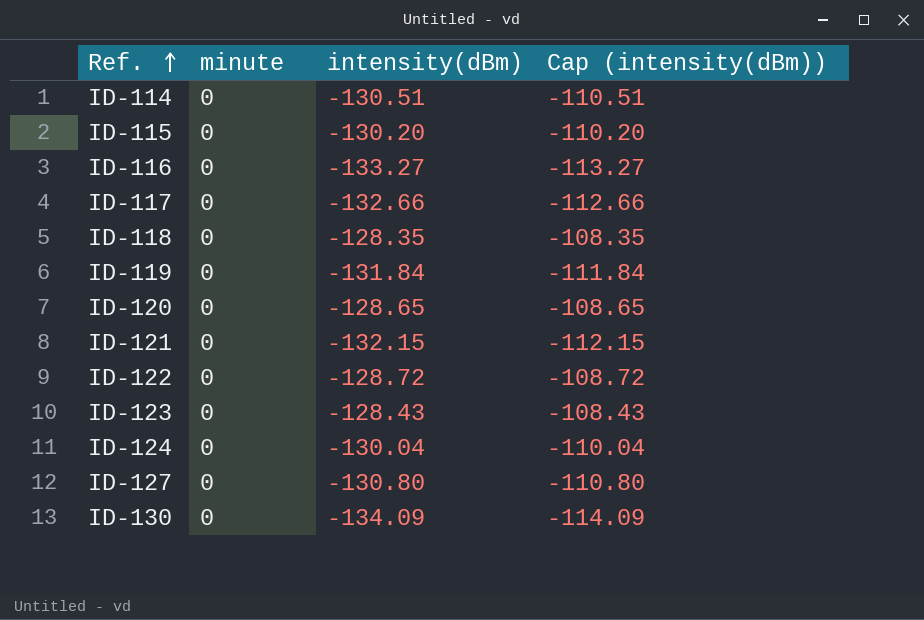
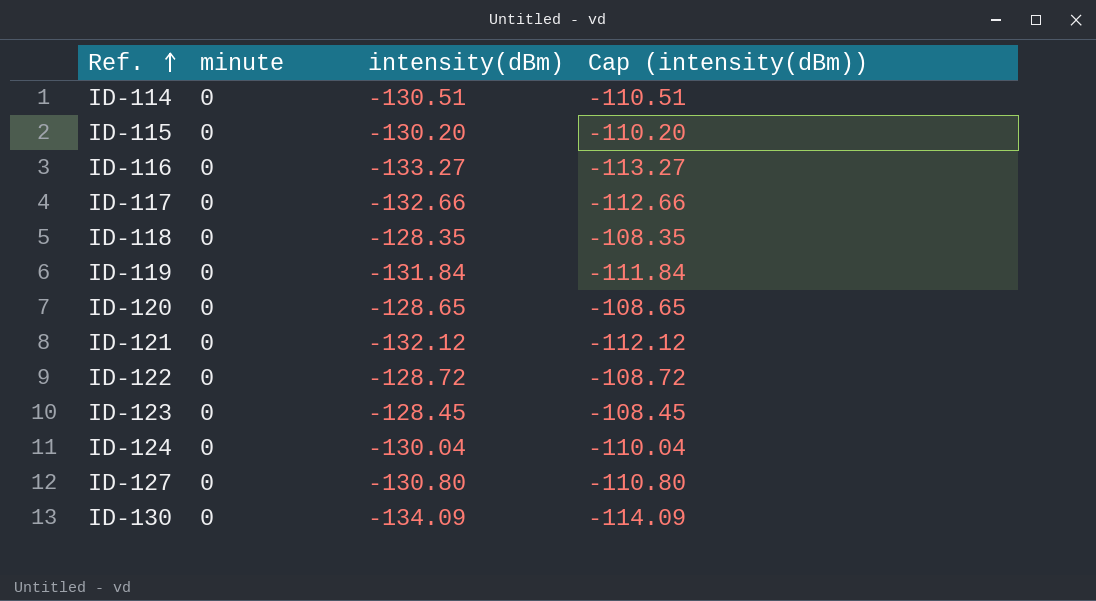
ID-121 | intensity(dBm): -132.15 -> -132.12
ID-121 | Cap (intensity(dBm)): -112.15 -> -112.12
ID-123 | intensity(dBm): -128.43 -> -128.45
ID-123 | Cap (intensity(dBm)): -108.43 -> -108.45

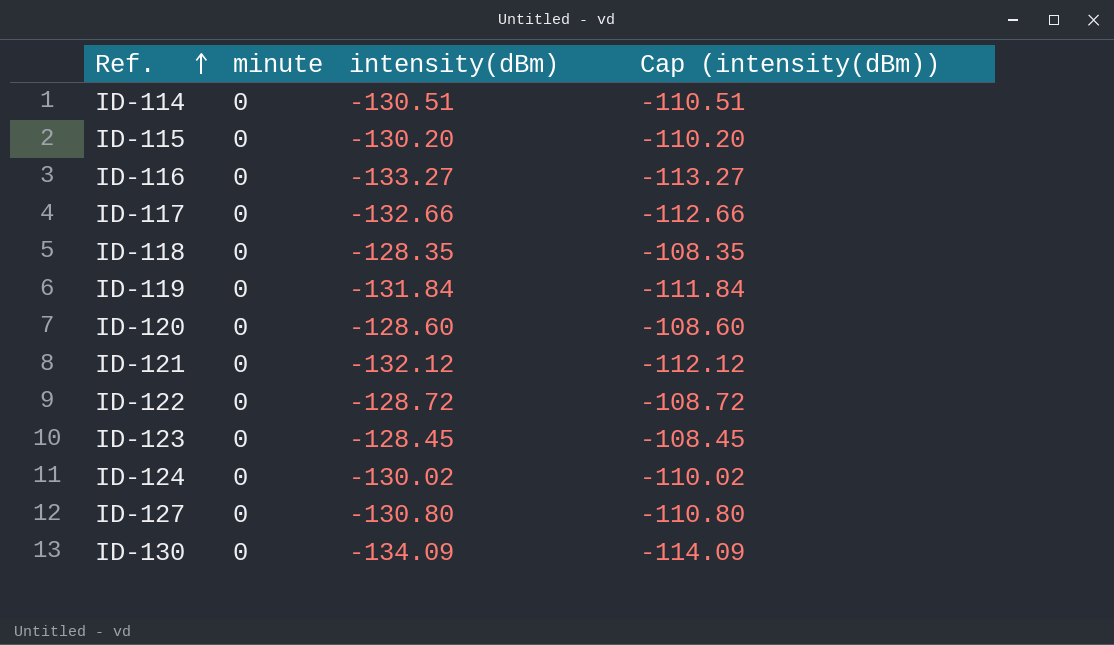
ID-120 | intensity(dBm): -128.65 -> -128.60
ID-120 | Cap (intensity(dBm)): -108.65 -> -108.60
ID-124 | intensity(dBm): -130.04 -> -130.02
ID-124 | Cap (intensity(dBm)): -110.04 -> -110.02

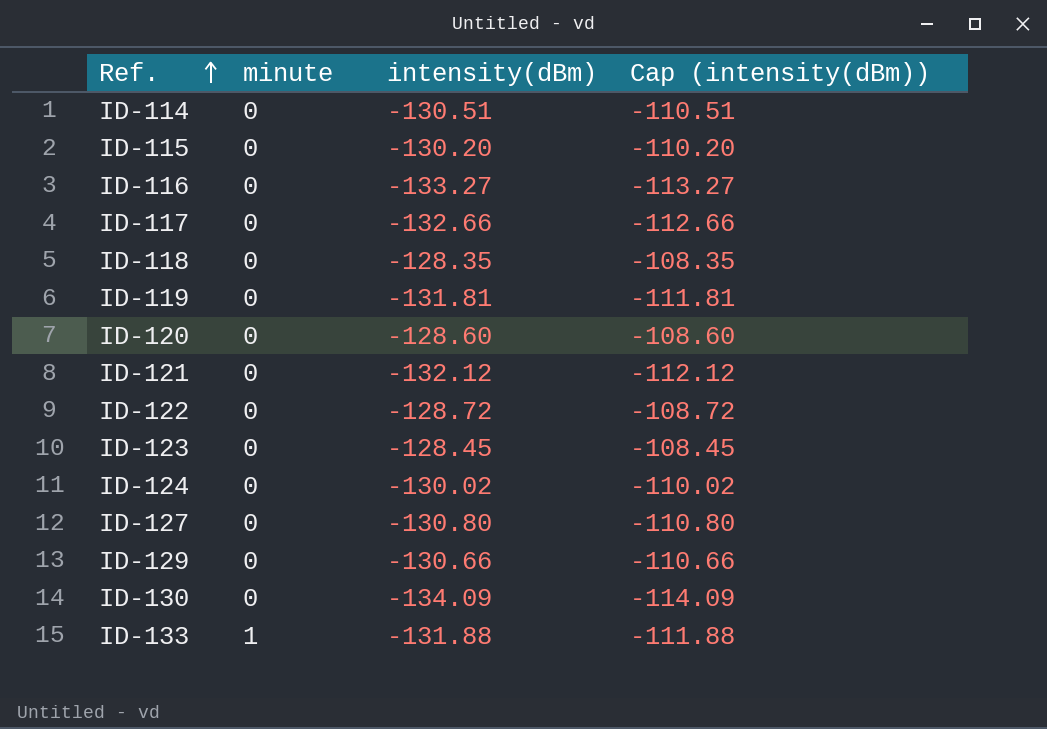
ID-119 | intensity(dBm): -131.84 -> -131.81
ID-119 | Cap (intensity(dBm)): -111.84 -> -111.81
row ID-129: none -> 0 | -130.66 | -110.66
row ID-133: none -> 1 | -131.88 | -111.88

